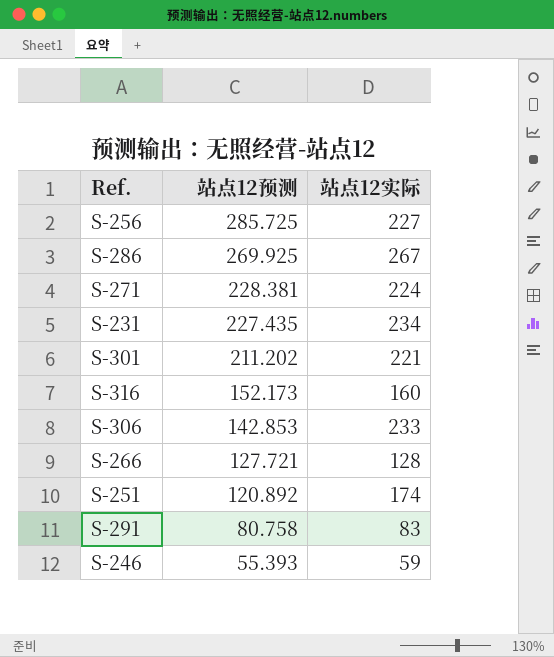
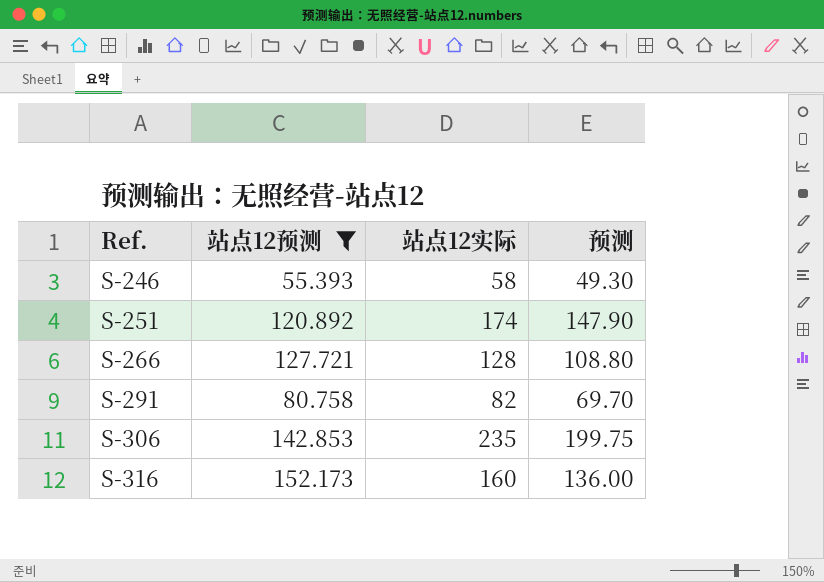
filter: none -> 站点12预测 <= 152.173
row order: 站点12预测 descending -> Ref. ascending
column 预测 | formula: none -> [站点12实际] * 0.85
S-246 | 站点12实际: 59 -> 58
S-291 | 站点12实际: 83 -> 82
S-306 | 站点12实际: 233 -> 235

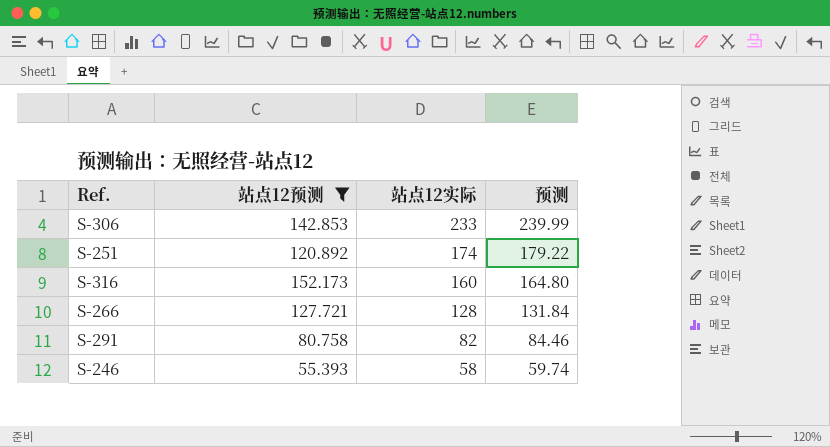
row order: Ref. ascending -> 站点12实际 descending
column 预测 | formula: [站点12实际] * 0.85 -> [站点12实际] * 1.03
S-306 | 站点12实际: 235 -> 233

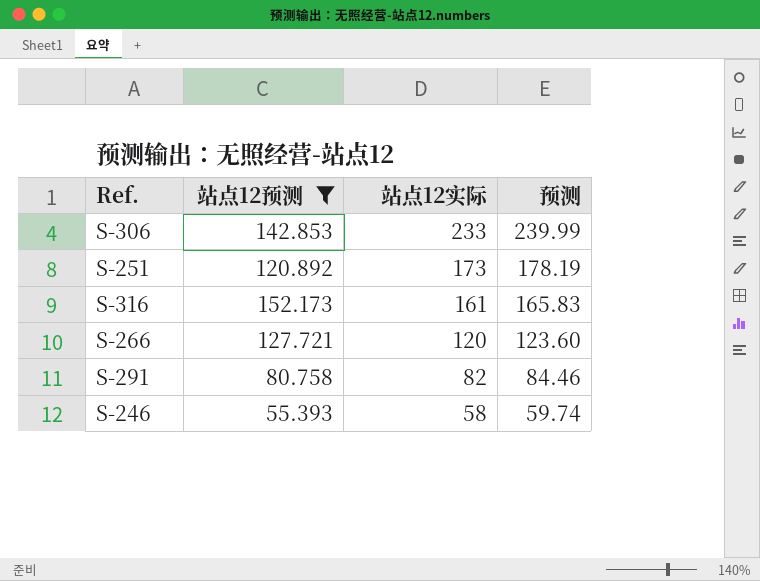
S-251 | 站点12实际: 174 -> 173
S-251 | 预测: 179.22 -> 178.19
S-316 | 站点12实际: 160 -> 161
S-316 | 预测: 164.80 -> 165.83
S-266 | 站点12实际: 128 -> 120
S-266 | 预测: 131.84 -> 123.60

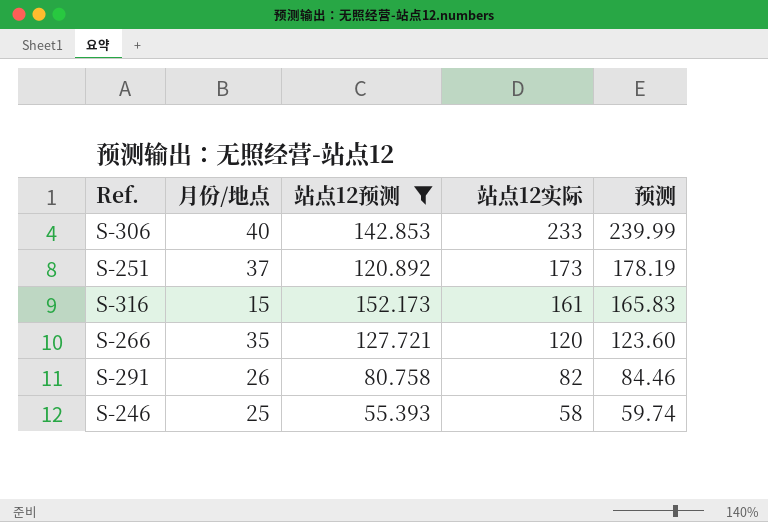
column 月份/地点 | position: none -> 2

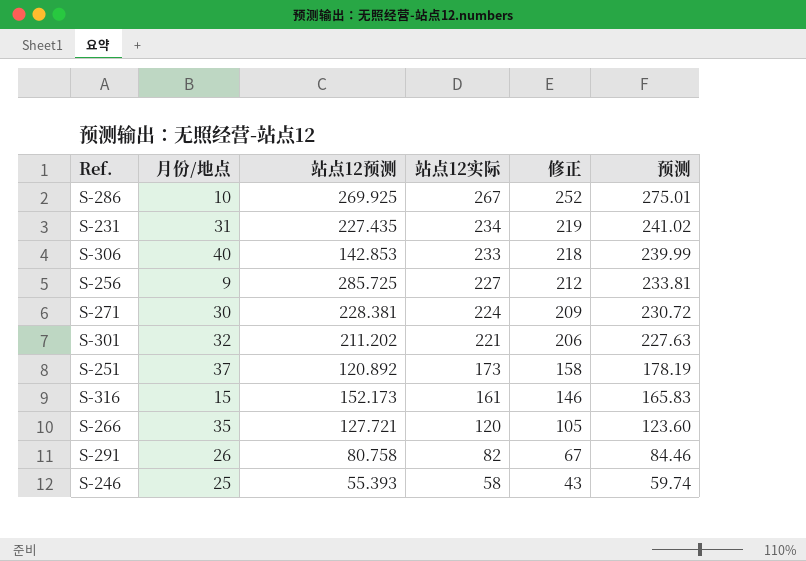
filter: 站点12预测 <= 152.173 -> none
column 修正 | formula: none -> [站点12实际] - 15

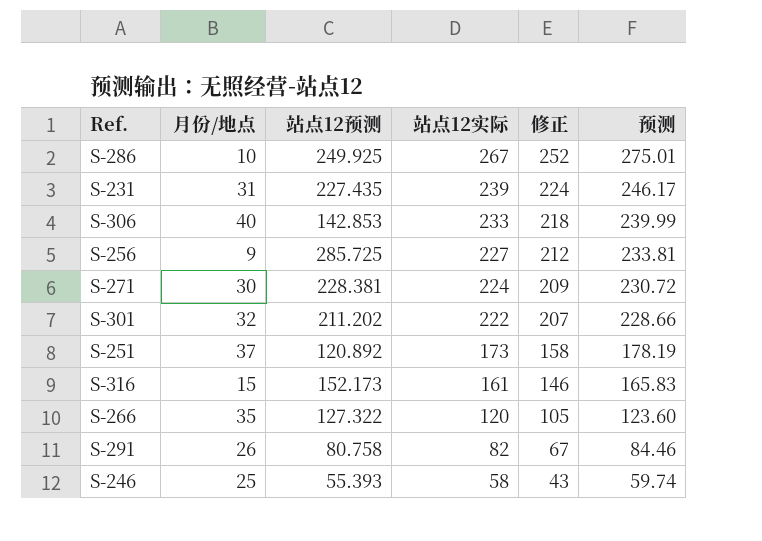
S-286 | 站点12预测: 269.925 -> 249.925
S-231 | 站点12实际: 234 -> 239
S-231 | 修正: 219 -> 224
S-231 | 预测: 241.02 -> 246.17
S-301 | 站点12实际: 221 -> 222
S-301 | 修正: 206 -> 207
S-301 | 预测: 227.63 -> 228.66
S-266 | 站点12预测: 127.721 -> 127.322

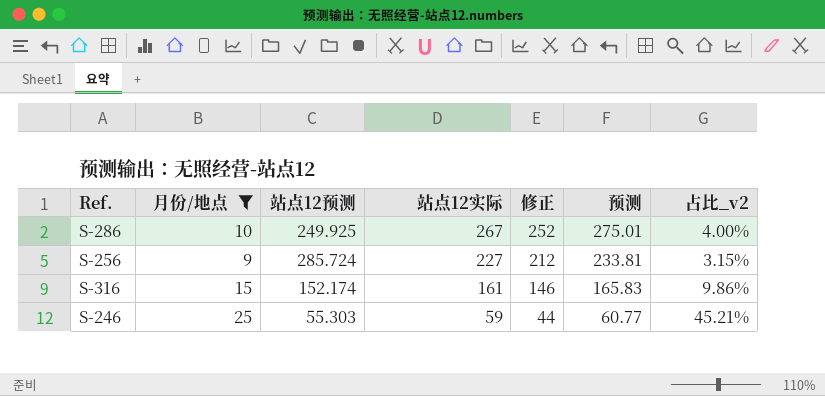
filter: none -> 月份/地点 <= 25
column 占比_v2 | formula: none -> [月份/地点] / [站点12预测]
S-256 | 站点12预测: 285.725 -> 285.724
S-316 | 站点12预测: 152.173 -> 152.174
S-246 | 站点12预测: 55.393 -> 55.303
S-246 | 站点12实际: 58 -> 59
S-246 | 修正: 43 -> 44
S-246 | 预测: 59.74 -> 60.77

